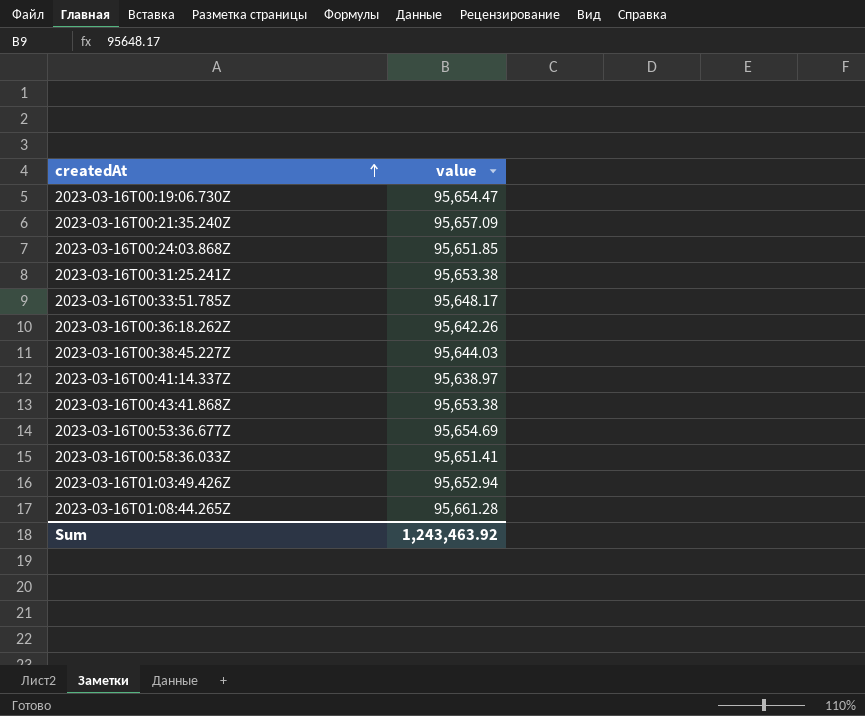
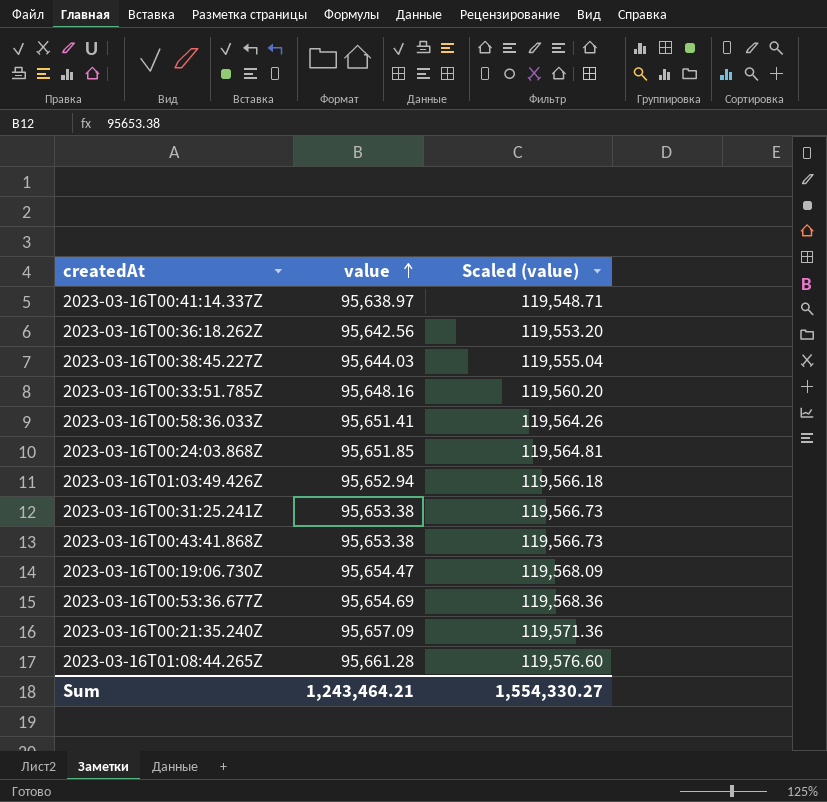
row order: createdAt ascending -> value ascending
column Scaled (value) | formula: none -> [value] * 1.25
2023-03-16T00:36:18.262Z | value: 95,642.26 -> 95,642.56
2023-03-16T00:33:51.785Z | value: 95,648.17 -> 95,648.16
Sum | value: 1,243,463.92 -> 1,243,464.21

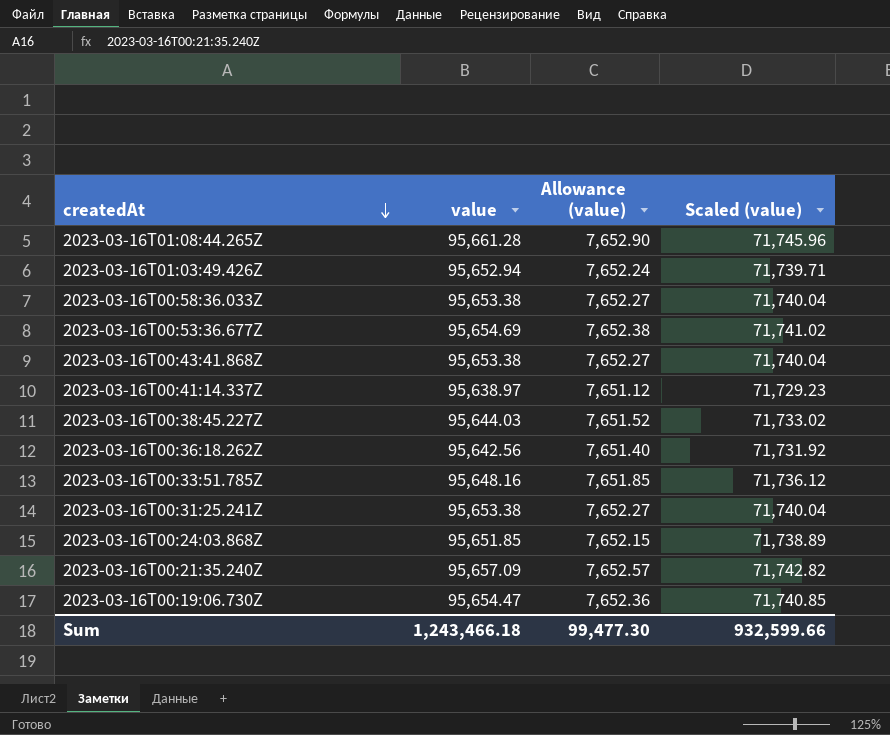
row order: value ascending -> createdAt descending
column Allowance (value) | formula: none -> [value] * 0.08
column Scaled (value) | formula: [value] * 1.25 -> [value] * 0.75
2023-03-16T00:58:36.033Z | value: 95,651.41 -> 95,653.38
Sum | value: 1,243,464.21 -> 1,243,466.18
Sum | Scaled (value): 1,554,330.27 -> 932,599.66

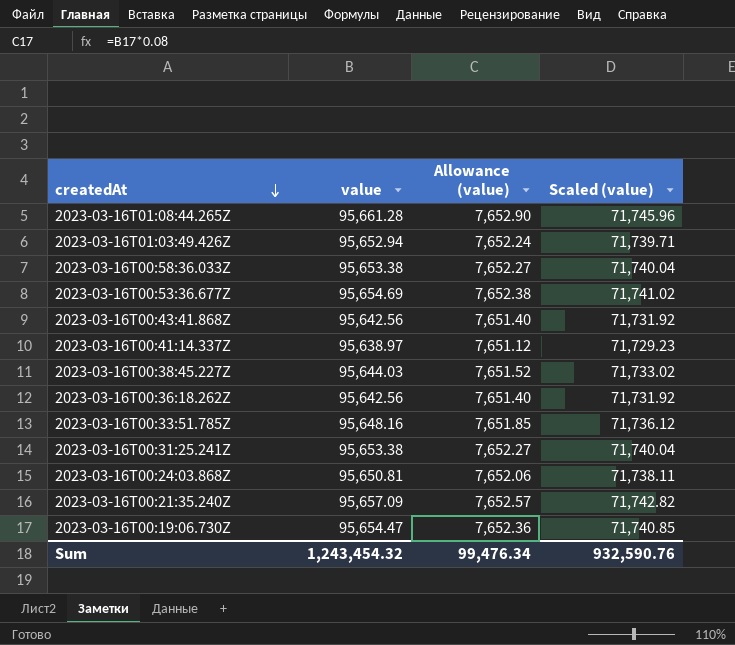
2023-03-16T00:43:41.868Z | value: 95,653.38 -> 95,642.56
2023-03-16T00:43:41.868Z | Allowance (value): 7,652.27 -> 7,651.40
2023-03-16T00:43:41.868Z | Scaled (value): 71,740.04 -> 71,731.92
2023-03-16T00:24:03.868Z | value: 95,651.85 -> 95,650.81
2023-03-16T00:24:03.868Z | Allowance (value): 7,652.15 -> 7,652.06
2023-03-16T00:24:03.868Z | Scaled (value): 71,738.89 -> 71,738.11
Sum | value: 1,243,466.18 -> 1,243,454.32
Sum | Allowance (value): 99,477.30 -> 99,476.34
Sum | Scaled (value): 932,599.66 -> 932,590.76

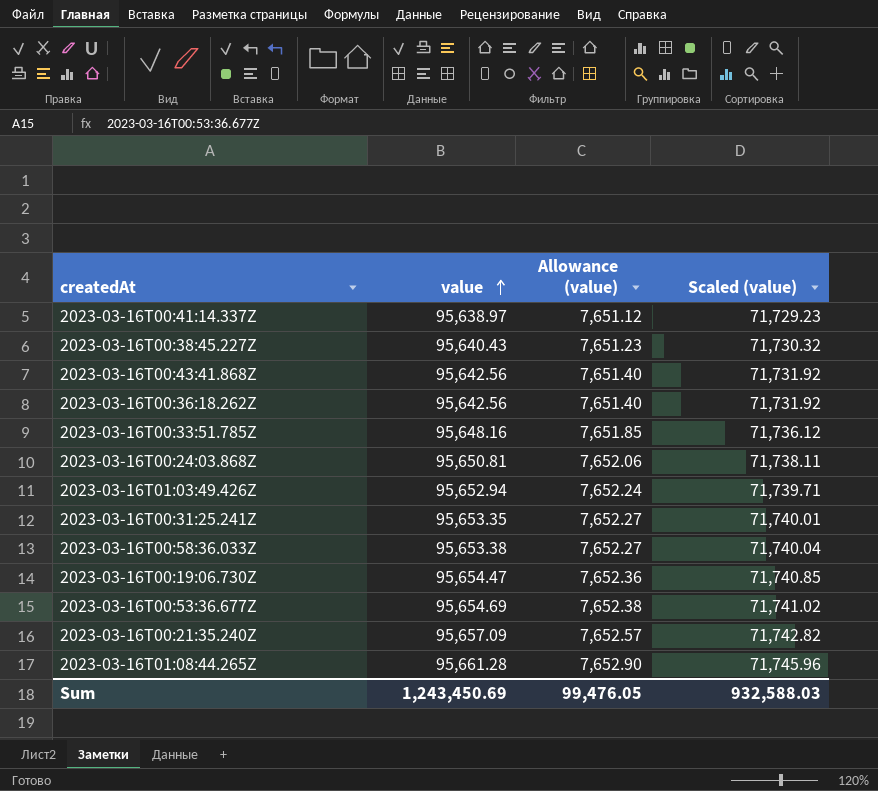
row order: createdAt descending -> value ascending
2023-03-16T00:38:45.227Z | value: 95,644.03 -> 95,640.43
2023-03-16T00:38:45.227Z | Allowance (value): 7,651.52 -> 7,651.23
2023-03-16T00:38:45.227Z | Scaled (value): 71,733.02 -> 71,730.32
2023-03-16T00:31:25.241Z | value: 95,653.38 -> 95,653.35
2023-03-16T00:31:25.241Z | Scaled (value): 71,740.04 -> 71,740.01
Sum | value: 1,243,454.32 -> 1,243,450.69
Sum | Allowance (value): 99,476.34 -> 99,476.05
Sum | Scaled (value): 932,590.76 -> 932,588.03

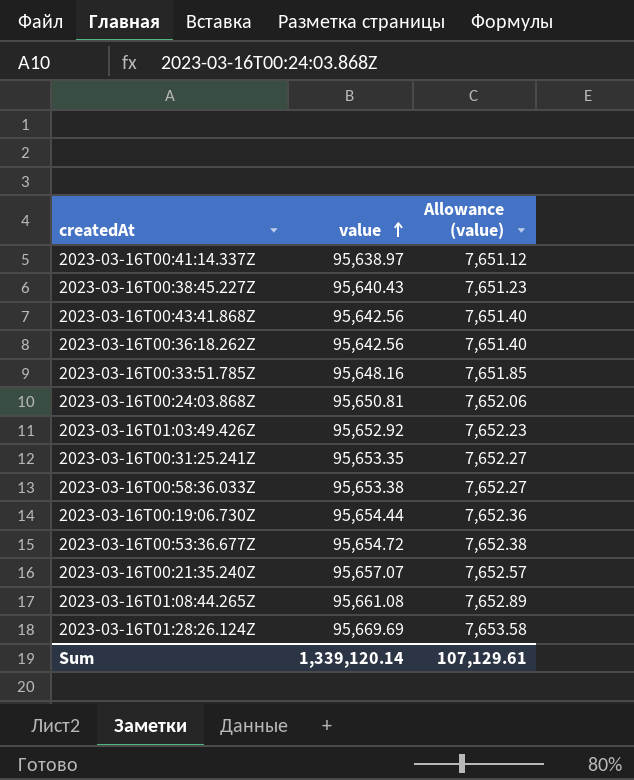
column Scaled (value) | formula: [value] * 0.75 -> none
2023-03-16T01:03:49.426Z | value: 95,652.94 -> 95,652.92
2023-03-16T01:03:49.426Z | Allowance (value): 7,652.24 -> 7,652.23
2023-03-16T00:19:06.730Z | value: 95,654.47 -> 95,654.44
2023-03-16T00:53:36.677Z | value: 95,654.69 -> 95,654.72
2023-03-16T00:21:35.240Z | value: 95,657.09 -> 95,657.07
2023-03-16T01:08:44.265Z | value: 95,661.28 -> 95,661.08
2023-03-16T01:08:44.265Z | Allowance (value): 7,652.90 -> 7,652.89
row 2023-03-16T01:28:26.124Z: none -> 95,669.69 | 7,653.58
Sum | value: 1,243,450.69 -> 1,339,120.14
Sum | Allowance (value): 99,476.05 -> 107,129.61

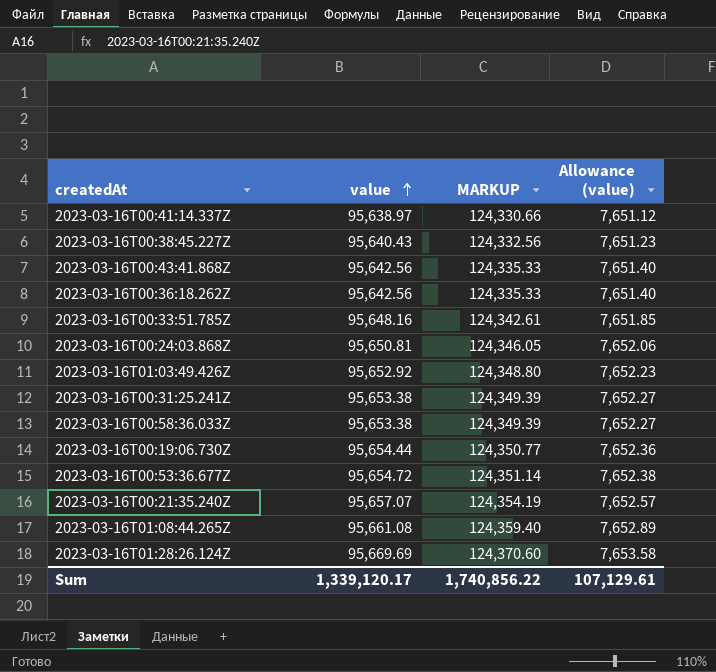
column MARKUP | formula: none -> [value] * 1.3
2023-03-16T00:31:25.241Z | value: 95,653.35 -> 95,653.38
Sum | value: 1,339,120.14 -> 1,339,120.17

